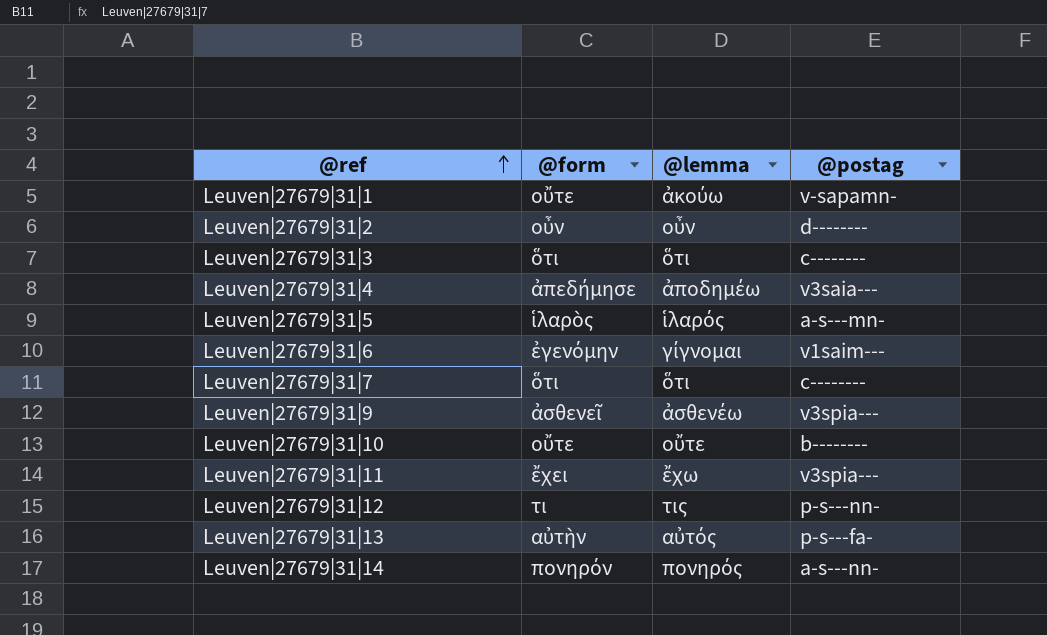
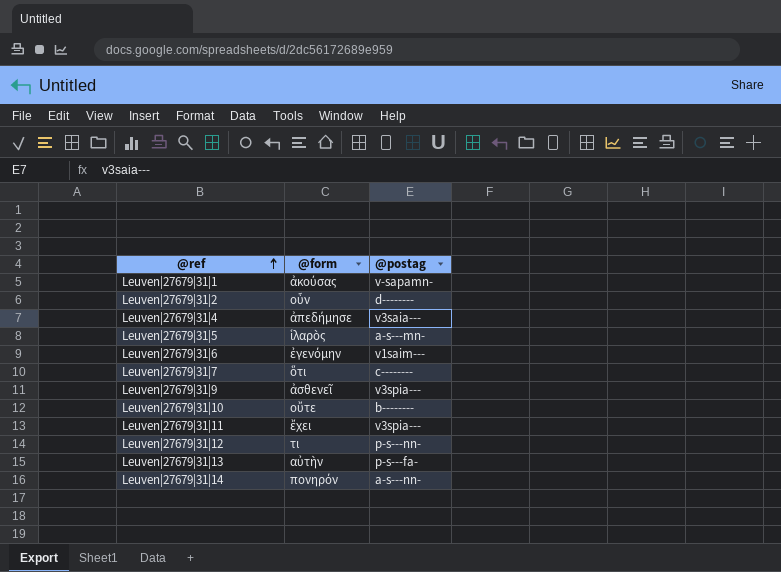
column @lemma | position: 3 -> none
row Leuven|27679|31|3: ὅτι | ὅτι | c-------- -> none
Leuven|27679|31|1 | @form: οὔτε -> ἀκούσας

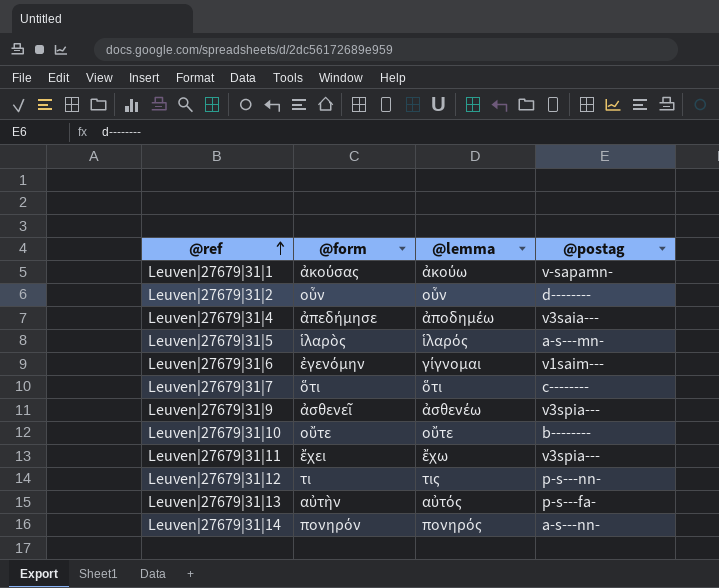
column @lemma | position: none -> 3

